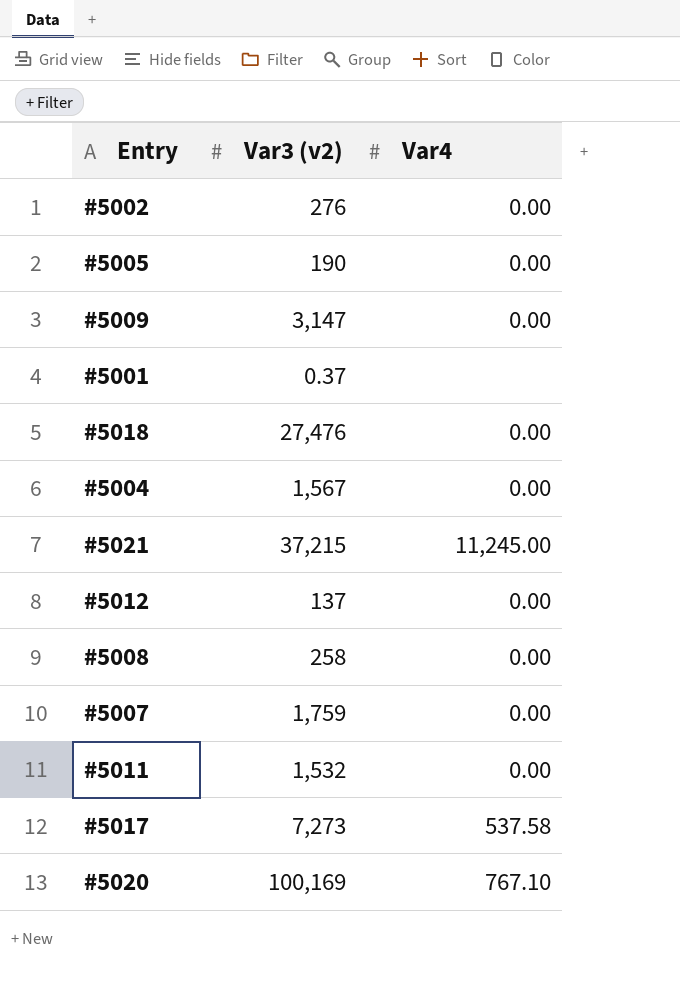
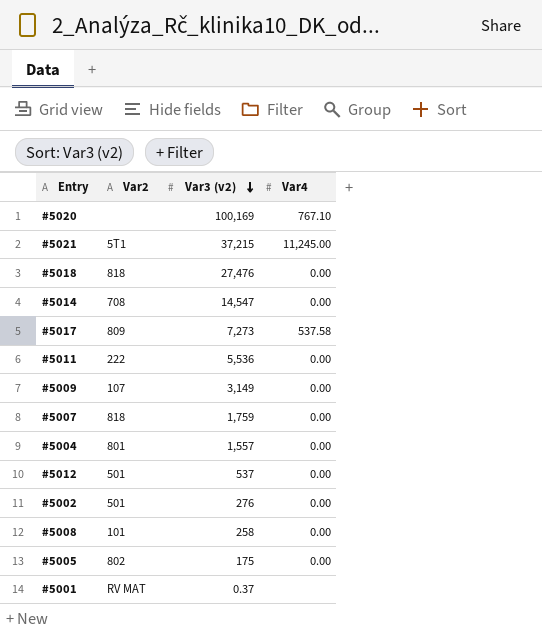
row order: none -> Var3 (v2) descending
column Var2 | position: none -> 2
row #5014: none -> 708 | 14,547 | 0.00
#5011 | Var3 (v2): 1,532 -> 5,536
#5009 | Var3 (v2): 3,147 -> 3,149
#5004 | Var3 (v2): 1,567 -> 1,557
#5012 | Var3 (v2): 137 -> 537
#5005 | Var3 (v2): 190 -> 175

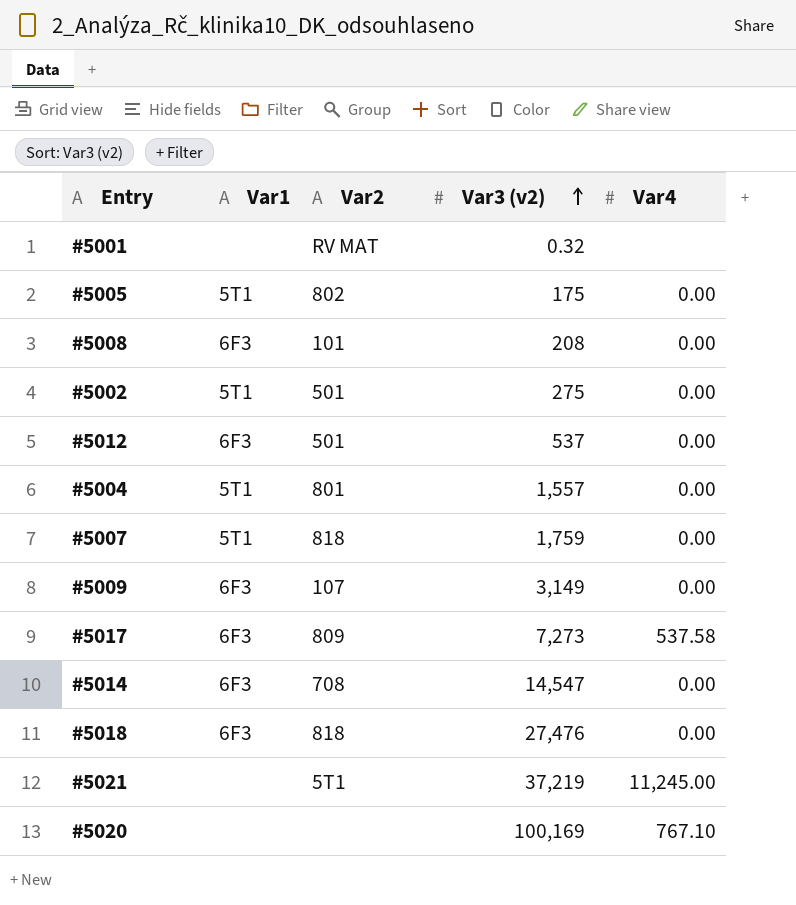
row order: Var3 (v2) descending -> Var3 (v2) ascending
column Var1 | position: none -> 2
row #5011: 222 | 5,536 | 0.00 -> none
#5001 | Var3 (v2): 0.37 -> 0.32
#5008 | Var3 (v2): 258 -> 208
#5002 | Var3 (v2): 276 -> 275
#5021 | Var3 (v2): 37,215 -> 37,219

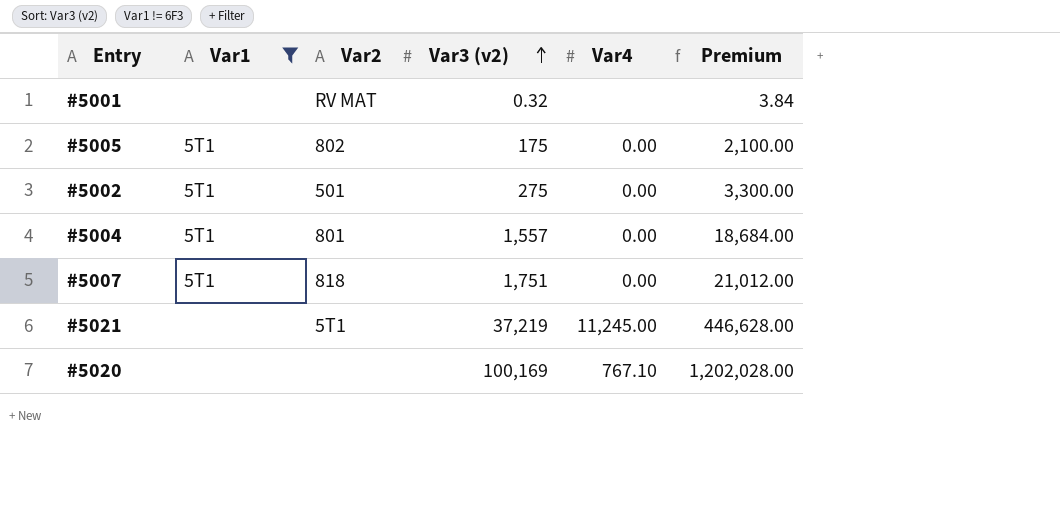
filter: none -> Var1 != 6F3
column Premium | formula: none -> [Var3 (v2)] * 12
#5007 | Var3 (v2): 1,759 -> 1,751

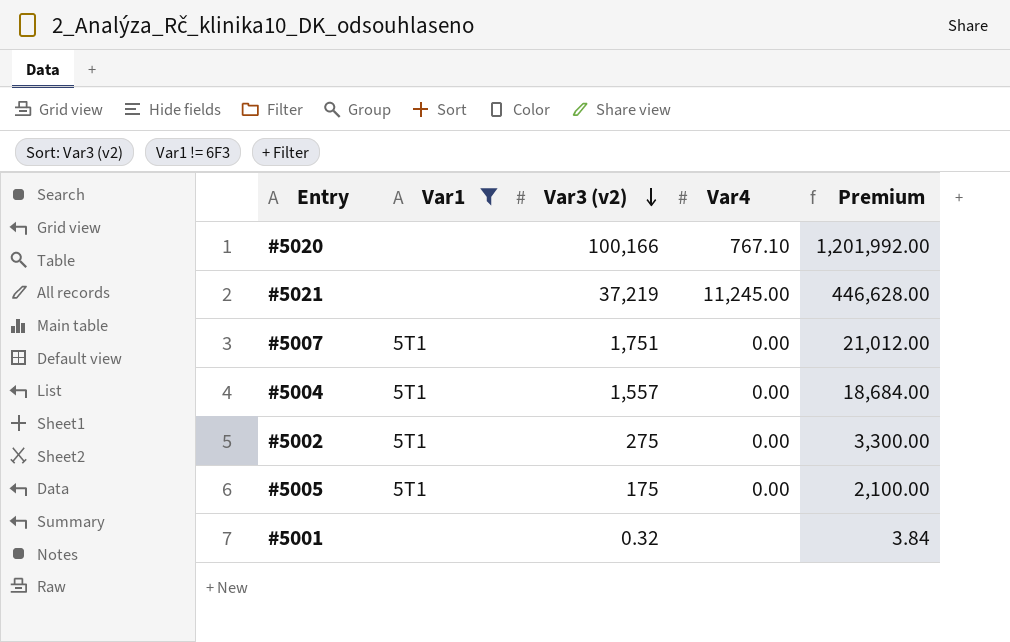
row order: Var3 (v2) ascending -> Var3 (v2) descending
column Var2 | position: 3 -> none
#5020 | Var3 (v2): 100,169 -> 100,166
#5020 | Premium: 1,202,028.00 -> 1,201,992.00

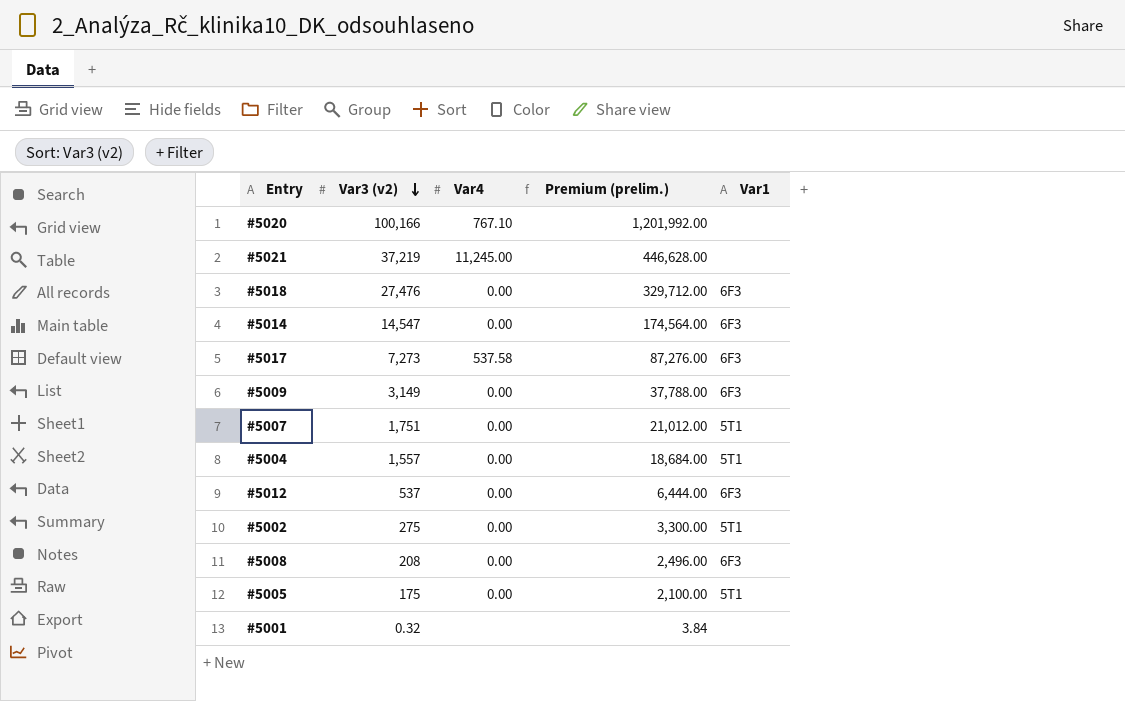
filter: Var1 != 6F3 -> none
column name: Premium -> Premium (prelim.)
column Var1 | position: 2 -> 5

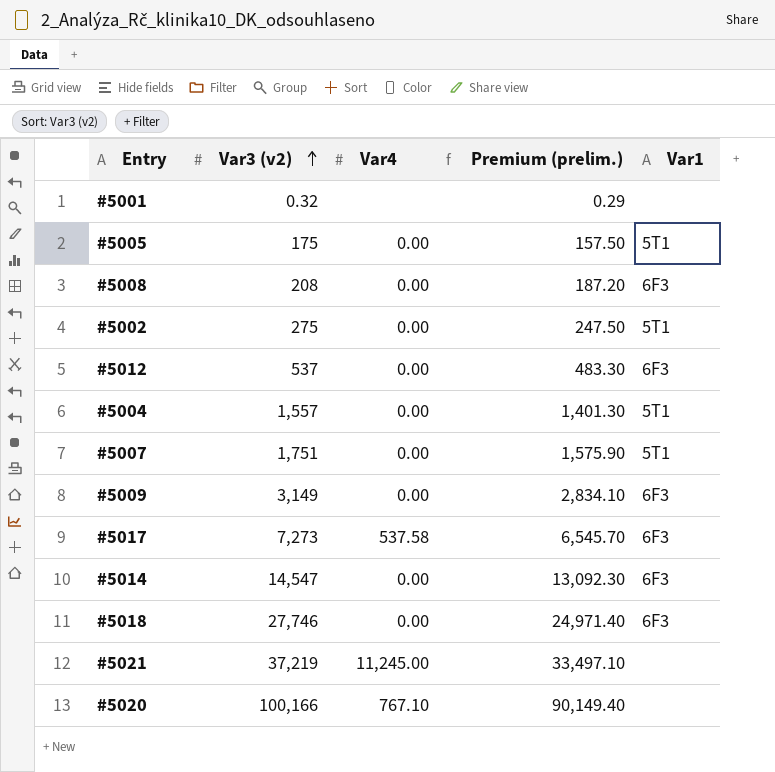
row order: Var3 (v2) descending -> Var3 (v2) ascending
column Premium (prelim.) | formula: [Var3 (v2)] * 12 -> [Var3 (v2)] * 0.9
#5018 | Var3 (v2): 27,476 -> 27,746

